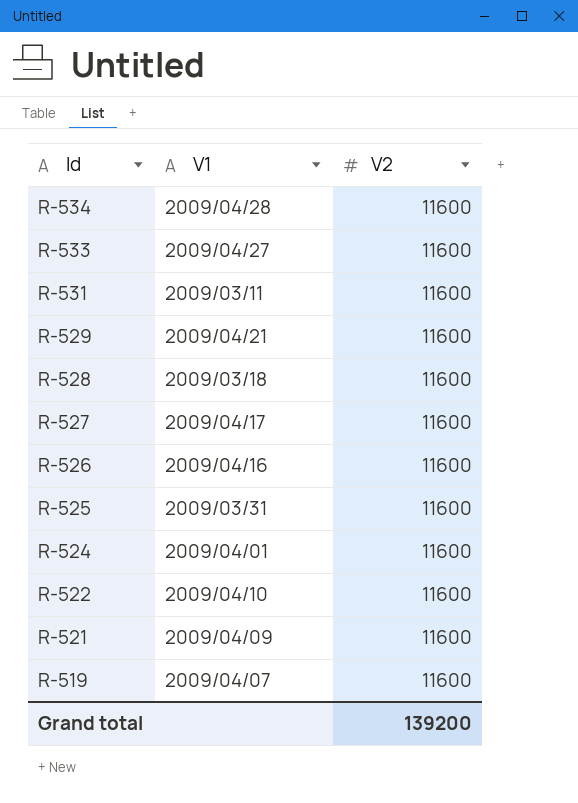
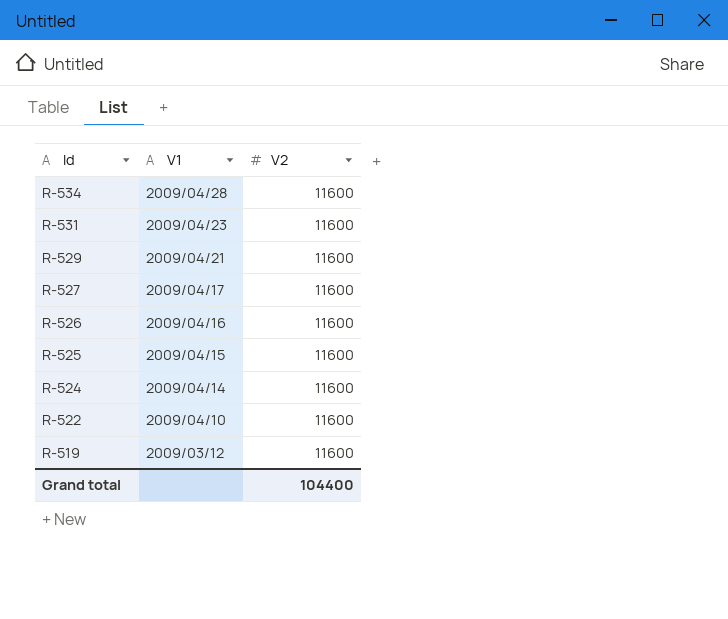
row R-533: 2009/04/27 | 11600 -> none
row R-528: 2009/03/18 | 11600 -> none
row R-521: 2009/04/09 | 11600 -> none
R-531 | V1: 2009/03/11 -> 2009/04/23
R-525 | V1: 2009/03/31 -> 2009/04/15
R-524 | V1: 2009/04/01 -> 2009/04/14
R-519 | V1: 2009/04/07 -> 2009/03/12
Grand total | V2: 139200 -> 104400

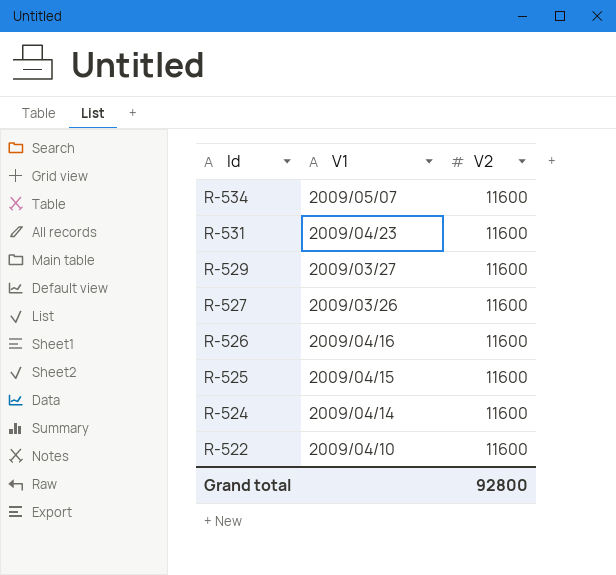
row R-519: 2009/03/12 | 11600 -> none
R-534 | V1: 2009/04/28 -> 2009/05/07
R-529 | V1: 2009/04/21 -> 2009/03/27
R-527 | V1: 2009/04/17 -> 2009/03/26
Grand total | V2: 104400 -> 92800

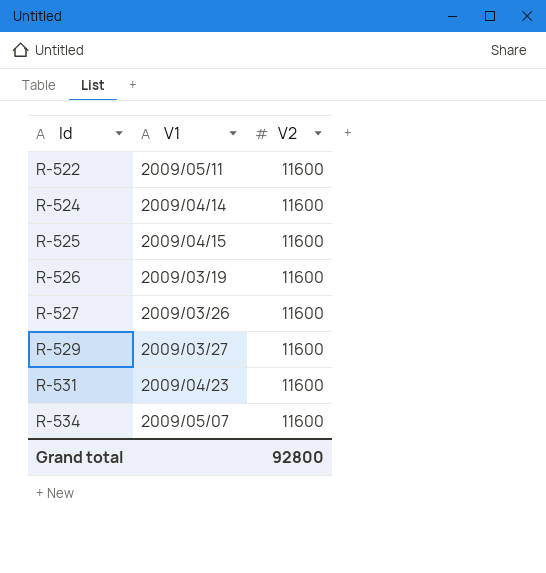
row order: Id descending -> Id ascending
R-522 | V1: 2009/04/10 -> 2009/05/11
R-526 | V1: 2009/04/16 -> 2009/03/19

